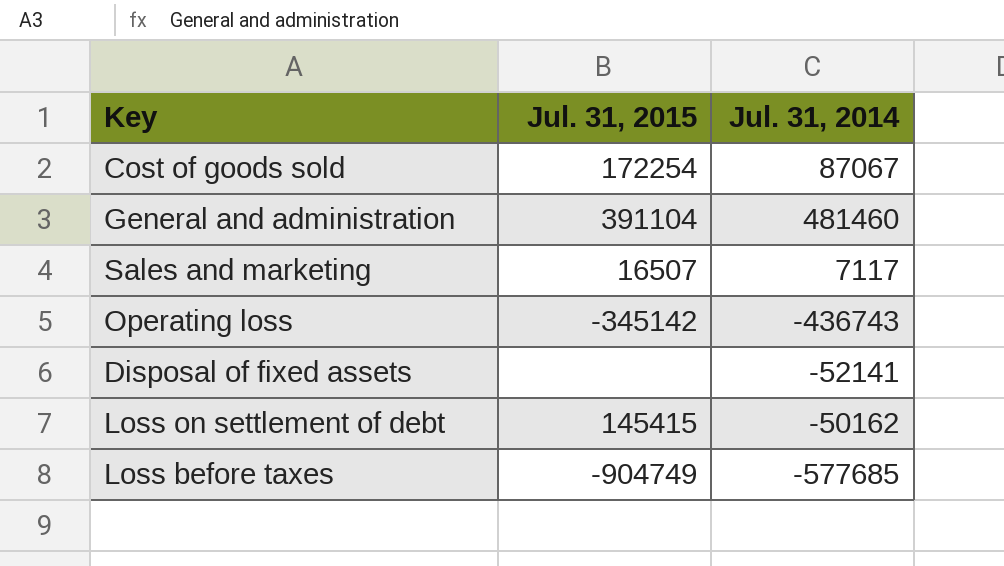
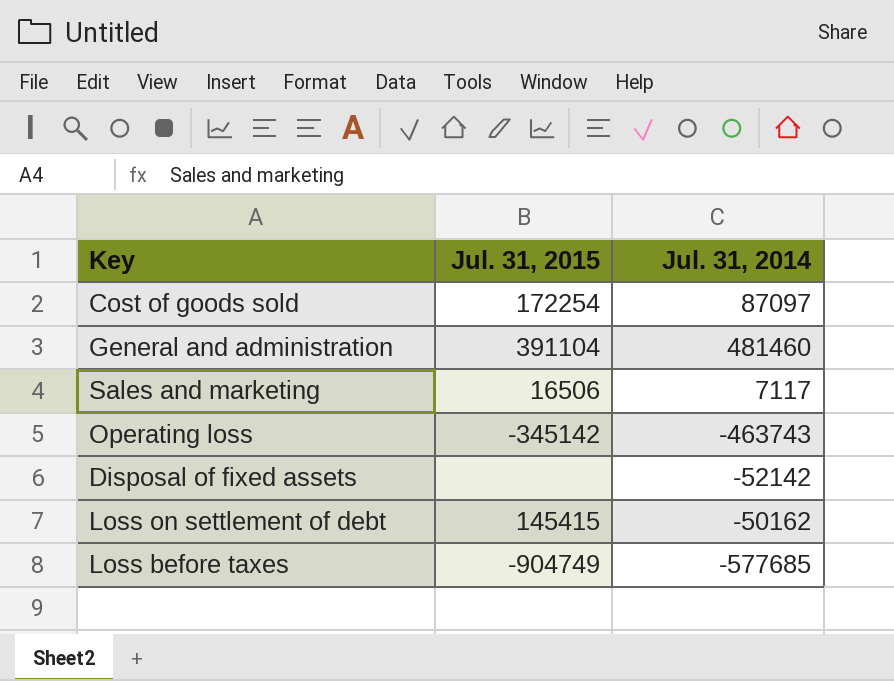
Cost of goods sold | Jul. 31, 2014: 87067 -> 87097
Sales and marketing | Jul. 31, 2015: 16507 -> 16506
Operating loss | Jul. 31, 2014: -436743 -> -463743
Disposal of fixed assets | Jul. 31, 2014: -52141 -> -52142

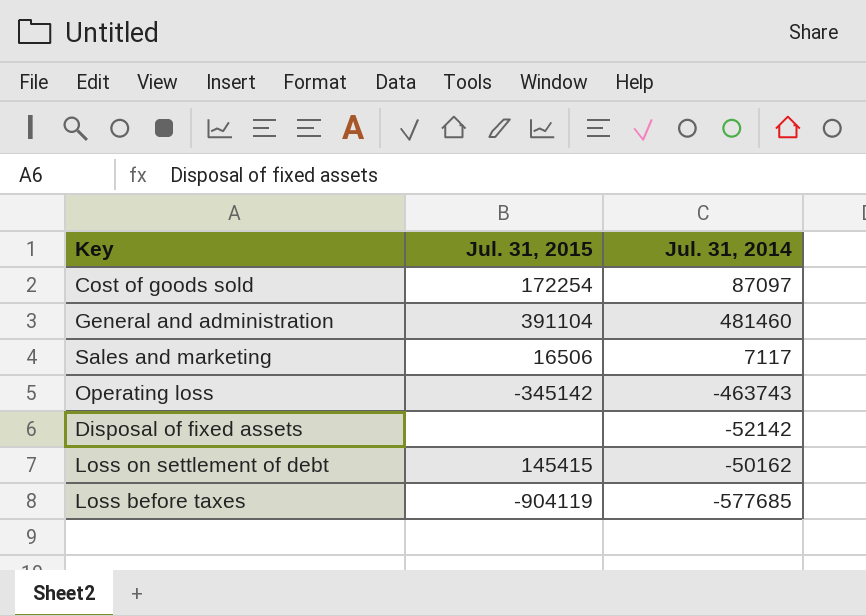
Loss before taxes | Jul. 31, 2015: -904749 -> -904119

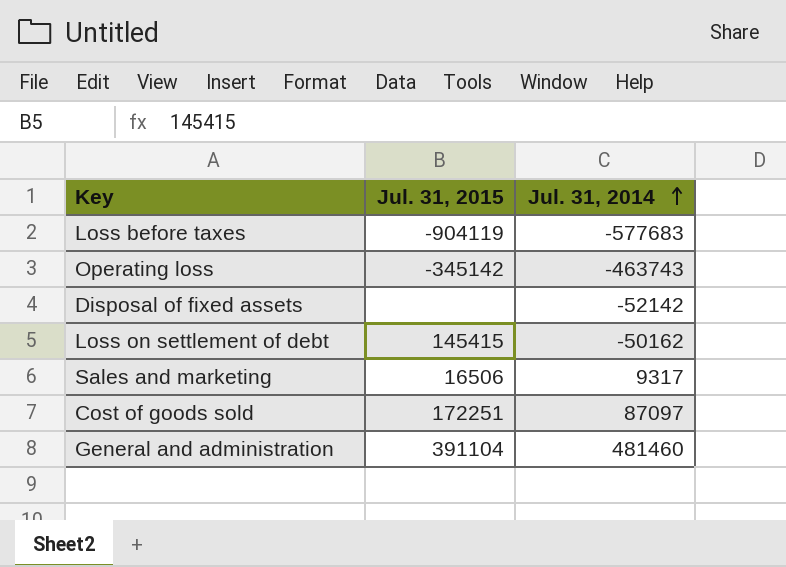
row order: none -> Jul. 31, 2014 ascending
Loss before taxes | Jul. 31, 2014: -577685 -> -577683
Sales and marketing | Jul. 31, 2014: 7117 -> 9317
Cost of goods sold | Jul. 31, 2015: 172254 -> 172251

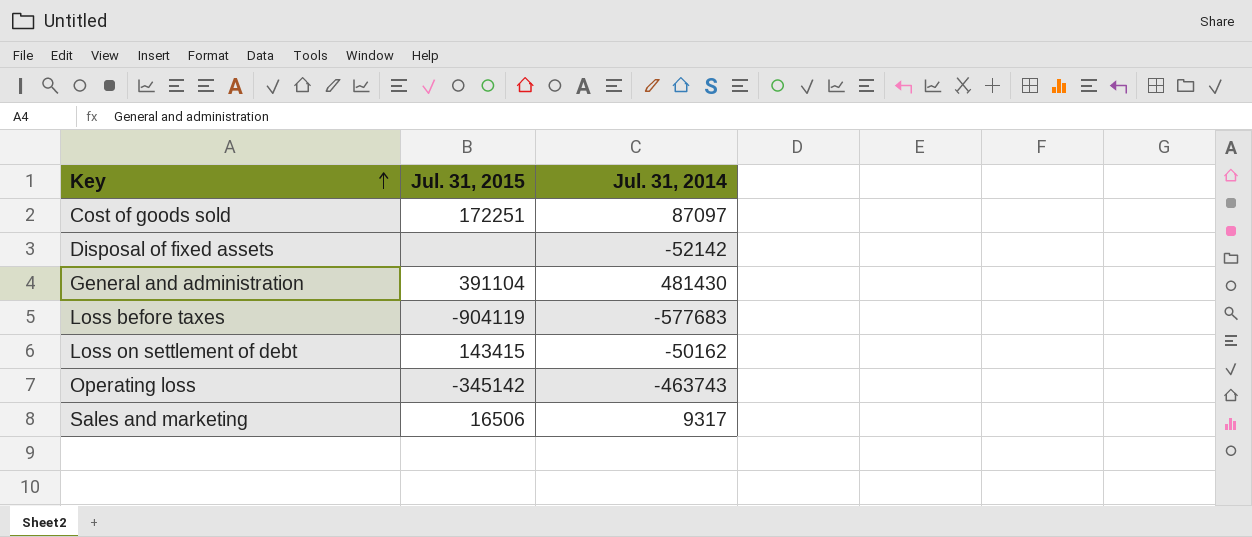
row order: Jul. 31, 2014 ascending -> Key ascending
General and administration | Jul. 31, 2014: 481460 -> 481430
Loss on settlement of debt | Jul. 31, 2015: 145415 -> 143415

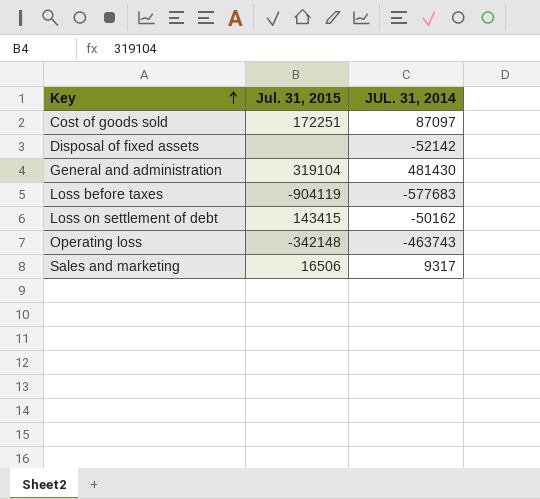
column name: Jul. 31, 2014 -> JUL. 31, 2014
General and administration | Jul. 31, 2015: 391104 -> 319104
Operating loss | Jul. 31, 2015: -345142 -> -342148

